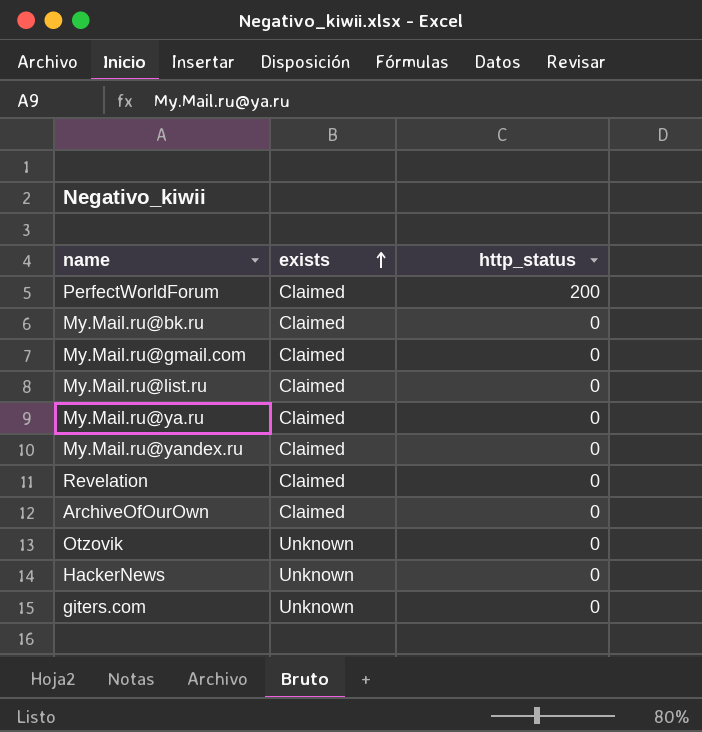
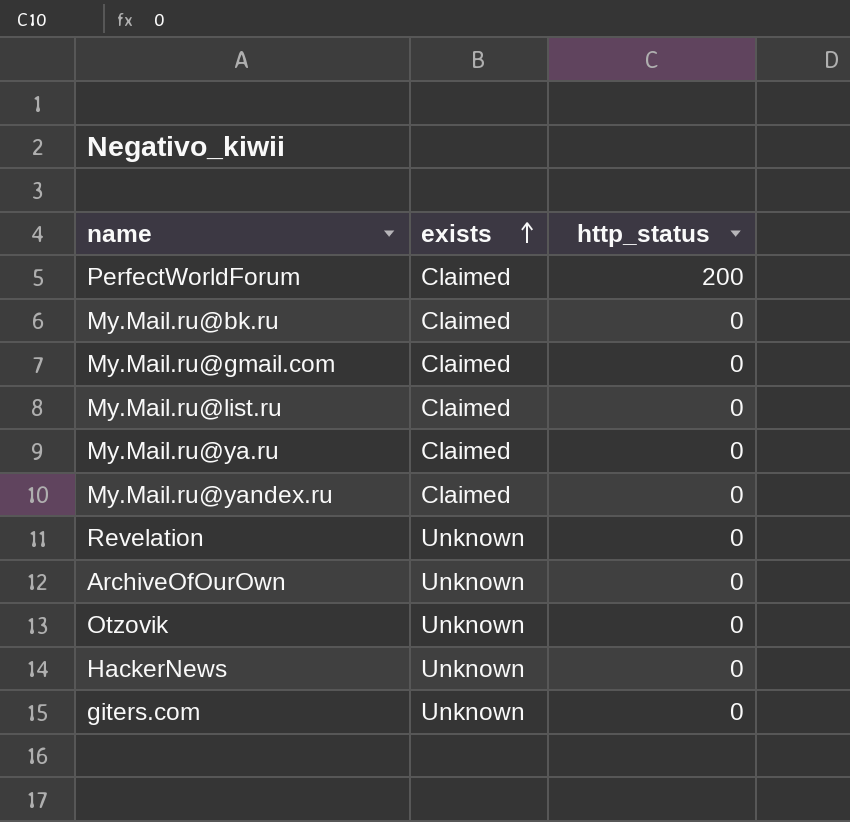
Revelation | exists: Claimed -> Unknown
ArchiveOfOurOwn | exists: Claimed -> Unknown

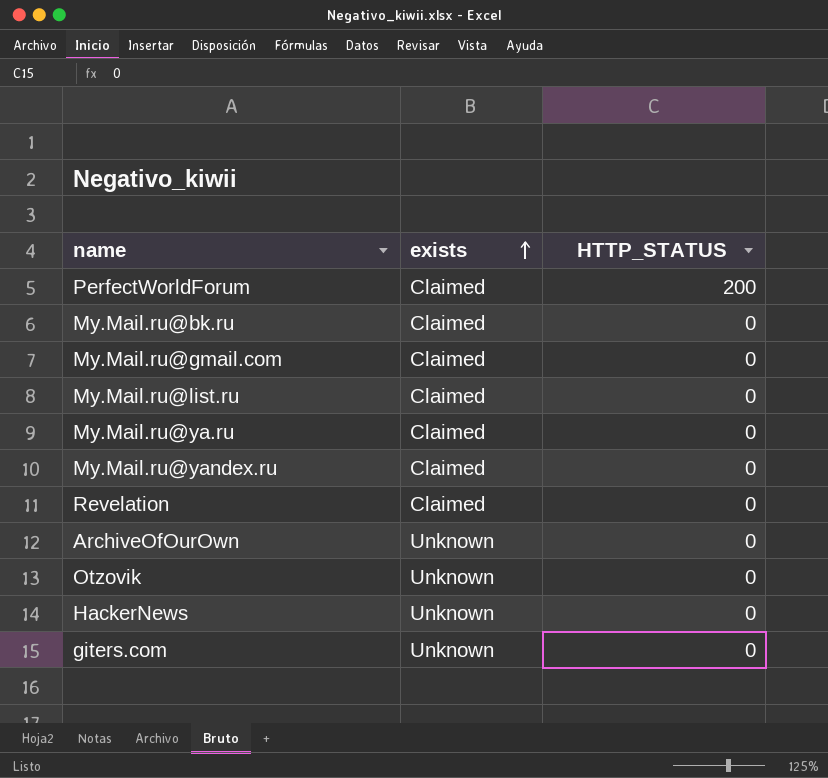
column name: http_status -> HTTP_STATUS
Revelation | exists: Unknown -> Claimed

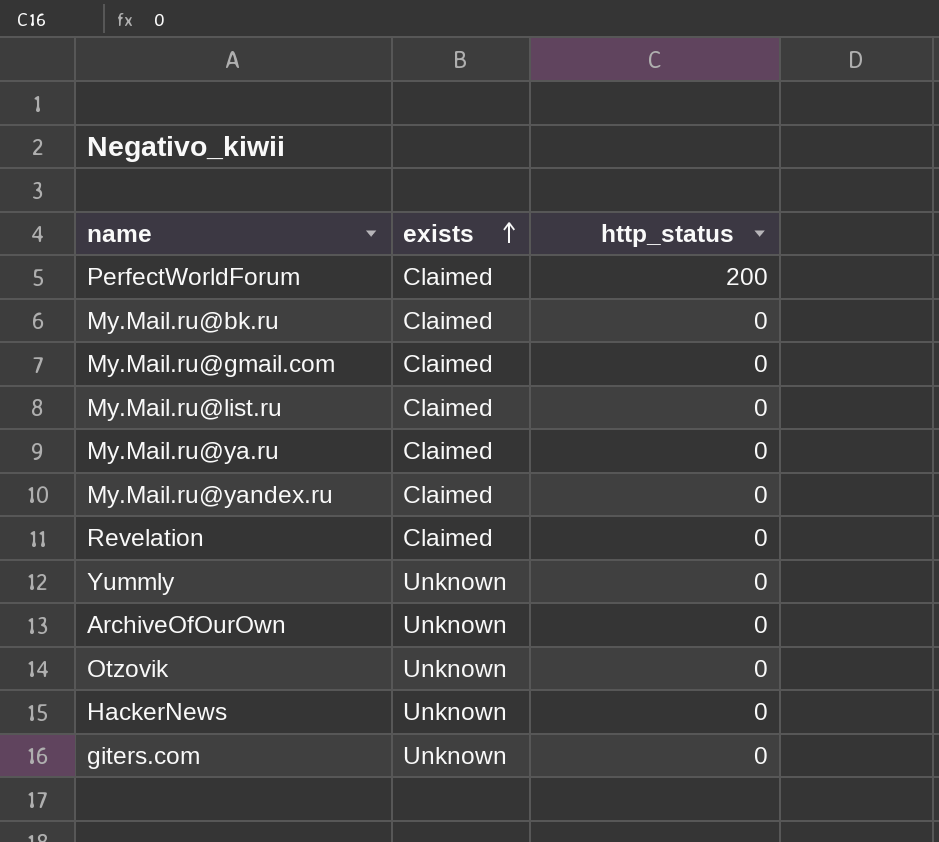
column name: HTTP_STATUS -> http_status
row Yummly: none -> Unknown | 0

